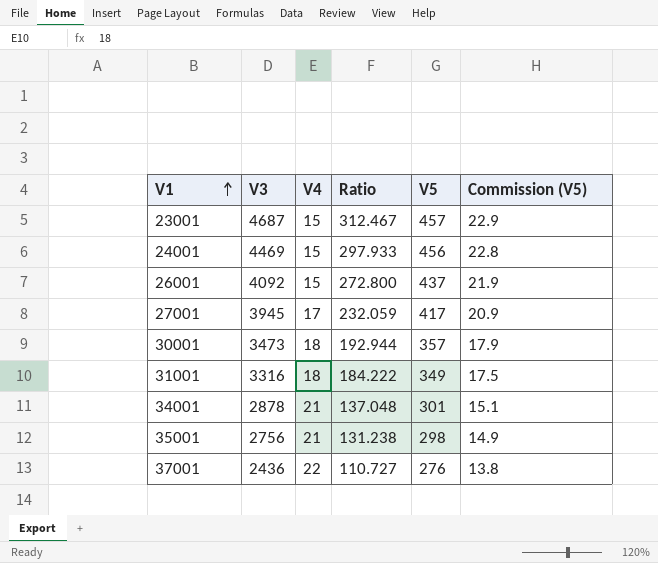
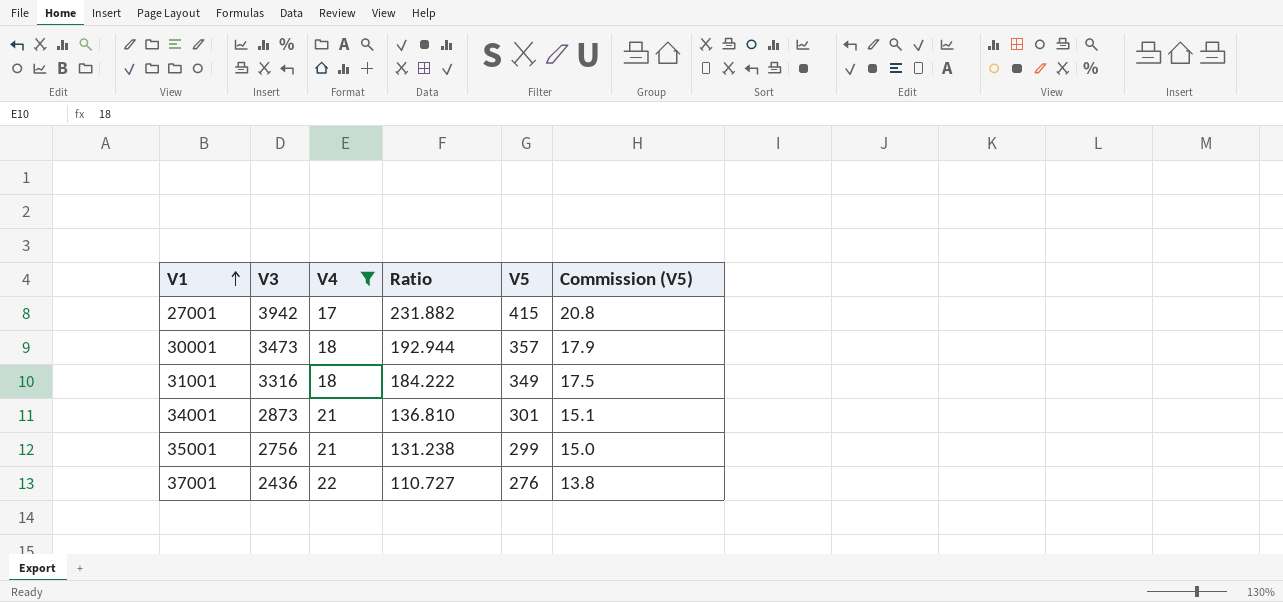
filter: none -> V4 != 15
27001 | V3: 3945 -> 3942
27001 | Ratio: 232.059 -> 231.882
27001 | V5: 417 -> 415
27001 | Commission (V5): 20.9 -> 20.8
34001 | V3: 2878 -> 2873
34001 | Ratio: 137.048 -> 136.810
35001 | V5: 298 -> 299
35001 | Commission (V5): 14.9 -> 15.0

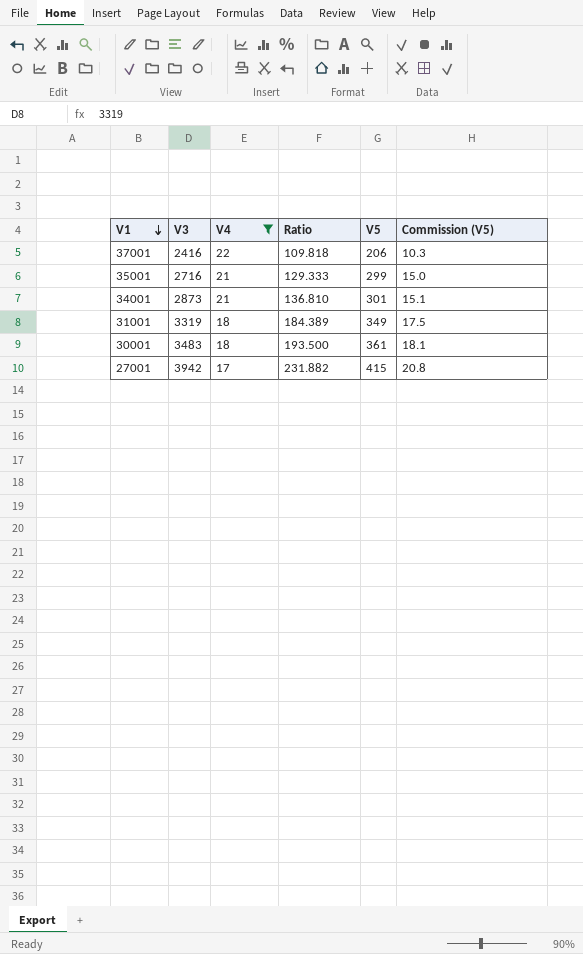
row order: V1 ascending -> V1 descending
37001 | V3: 2436 -> 2416
37001 | Ratio: 110.727 -> 109.818
37001 | V5: 276 -> 206
37001 | Commission (V5): 13.8 -> 10.3
35001 | V3: 2756 -> 2716
35001 | Ratio: 131.238 -> 129.333
31001 | V3: 3316 -> 3319
31001 | Ratio: 184.222 -> 184.389
30001 | V3: 3473 -> 3483
30001 | Ratio: 192.944 -> 193.500
30001 | V5: 357 -> 361
30001 | Commission (V5): 17.9 -> 18.1

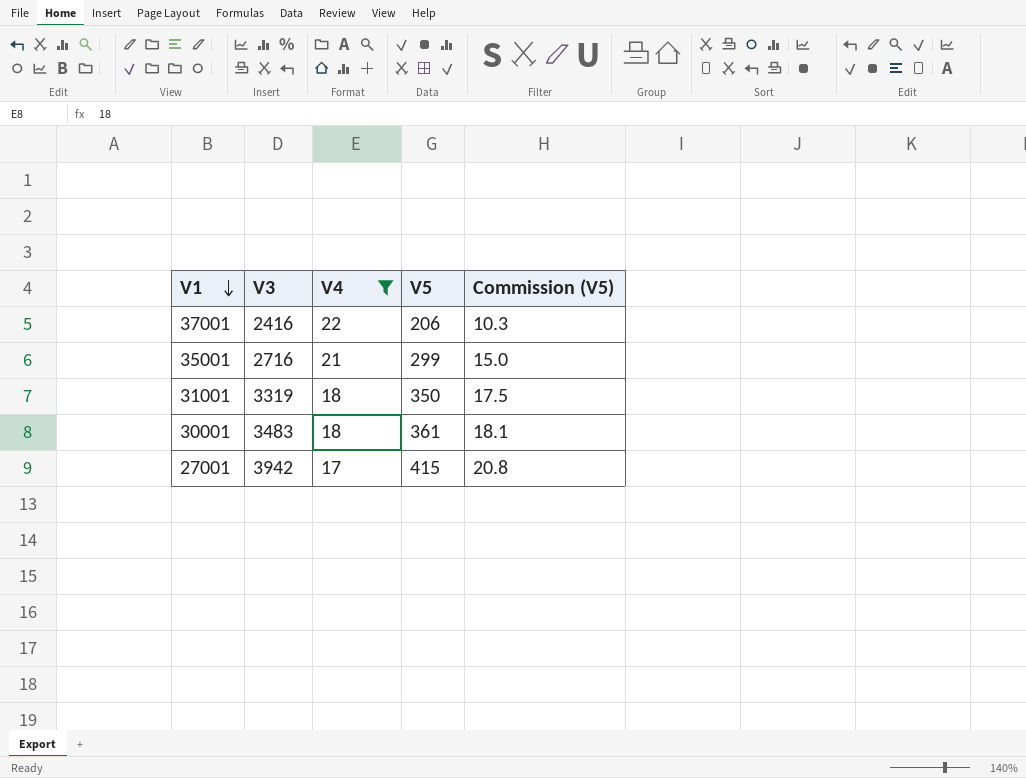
column Ratio | formula: [V3] / [V4] -> none
row 34001: 2873 | 21 | 136.810 | 301 | 15.1 -> none
31001 | V5: 349 -> 350

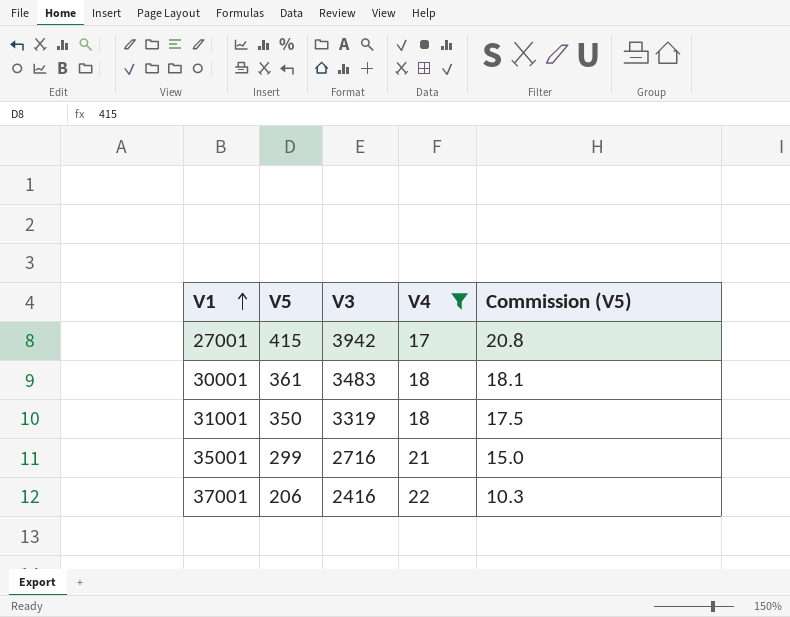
row order: V1 descending -> V1 ascending
column V5 | position: 4 -> 2

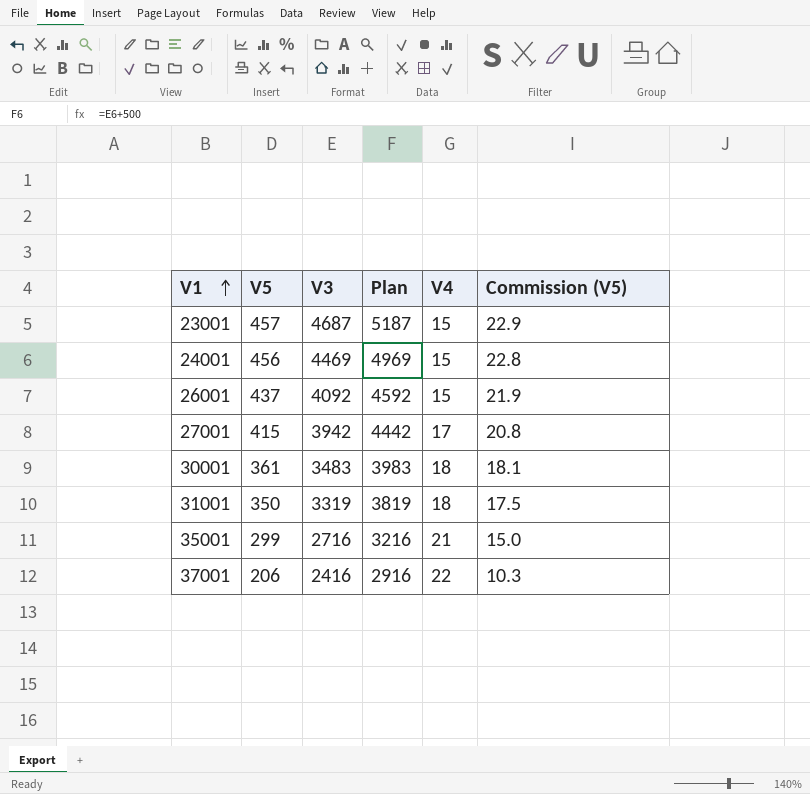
filter: V4 != 15 -> none
column Plan | formula: none -> [V3] + 500

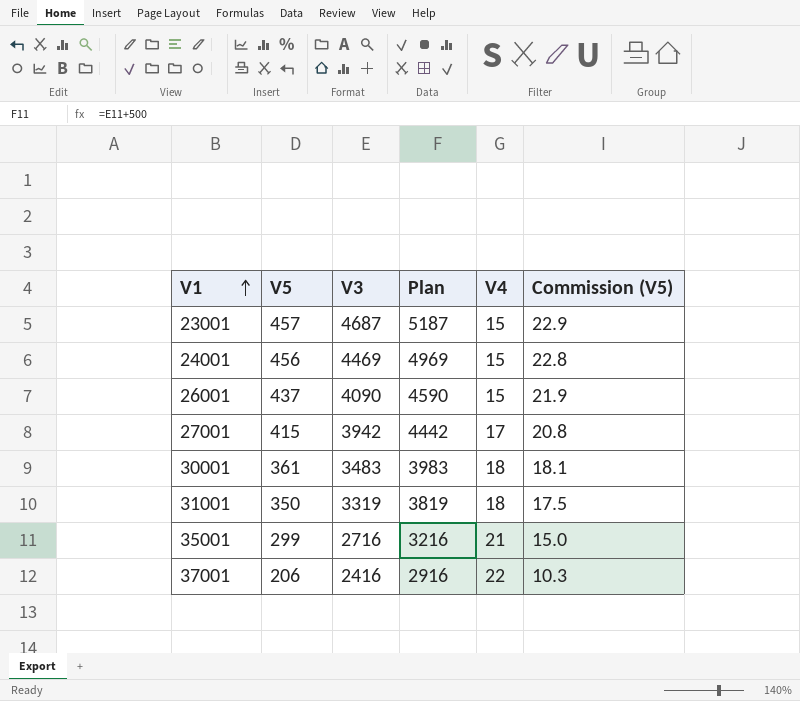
26001 | V3: 4092 -> 4090
26001 | Plan: 4592 -> 4590

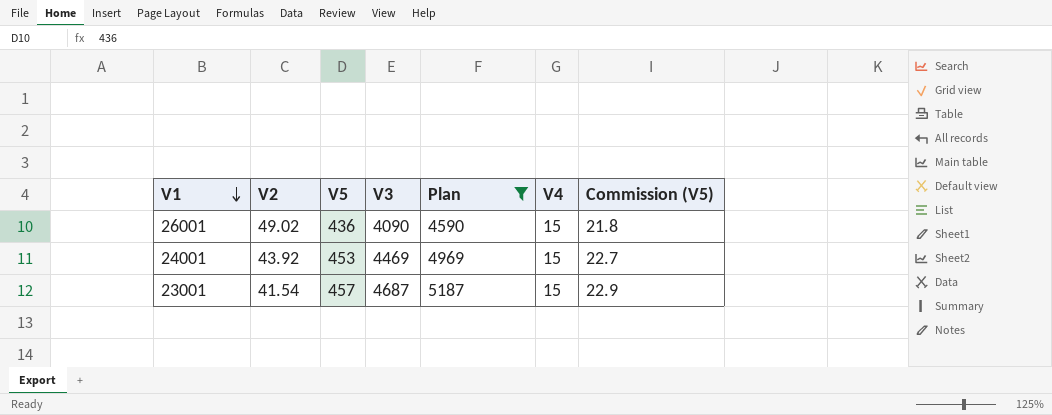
filter: none -> Plan >= 4590
row order: V1 ascending -> V1 descending
column V2 | position: none -> 2
26001 | V5: 437 -> 436
26001 | Commission (V5): 21.9 -> 21.8
24001 | V5: 456 -> 453
24001 | Commission (V5): 22.8 -> 22.7

